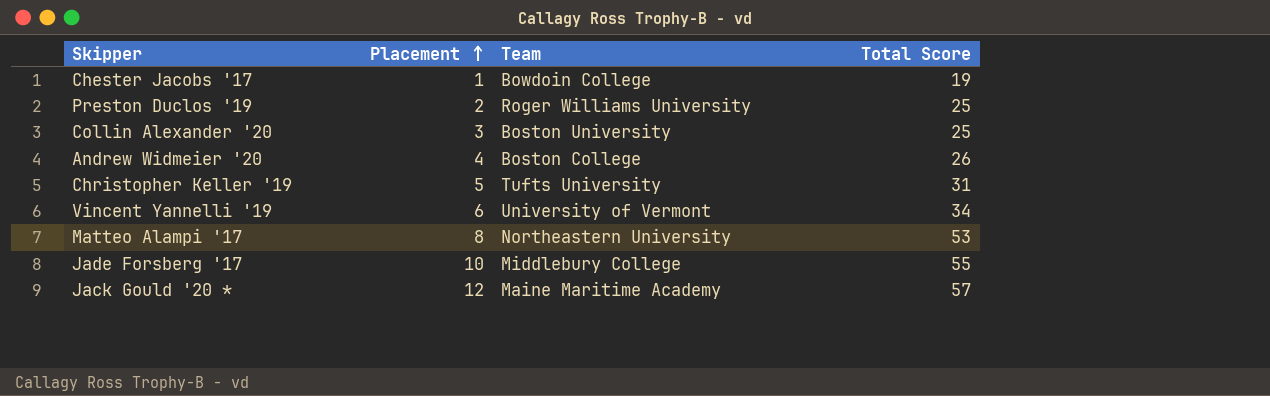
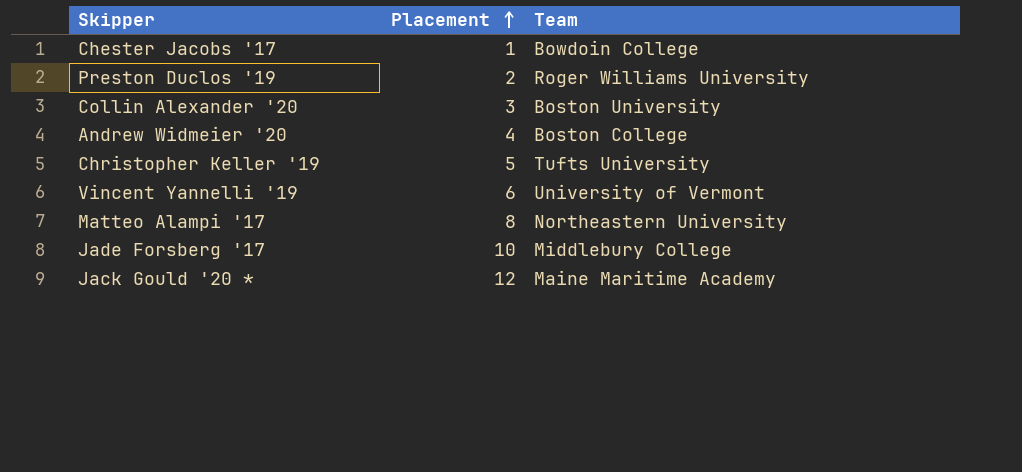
column Total Score | position: 4 -> none

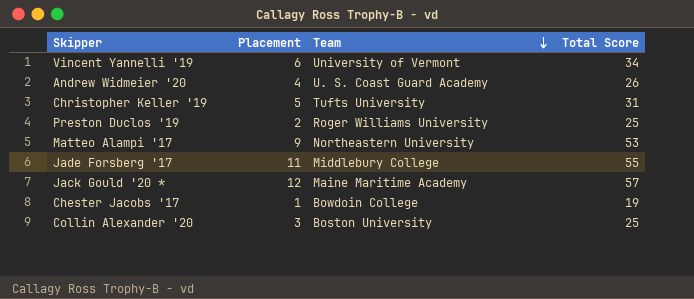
row order: Placement ascending -> Team descending
column Total Score | position: none -> 4
Andrew Widmeier '20 | Team: Boston College -> U. S. Coast Guard Academy
Matteo Alampi '17 | Placement: 8 -> 9
Jade Forsberg '17 | Placement: 10 -> 11

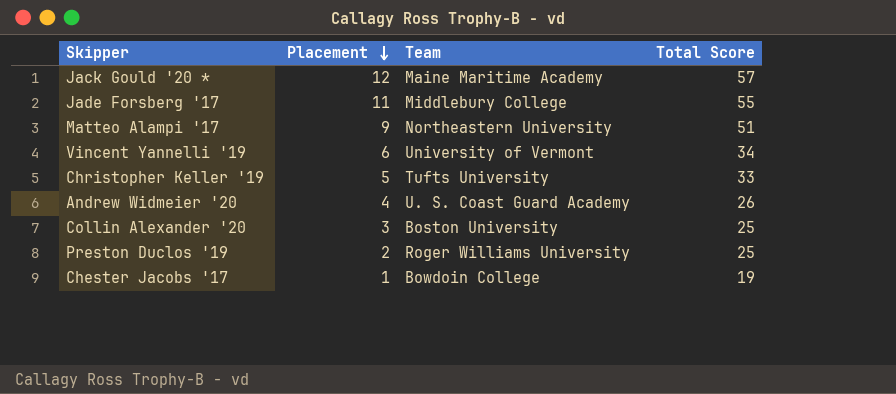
row order: Team descending -> Placement descending
Matteo Alampi '17 | Total Score: 53 -> 51
Christopher Keller '19 | Total Score: 31 -> 33

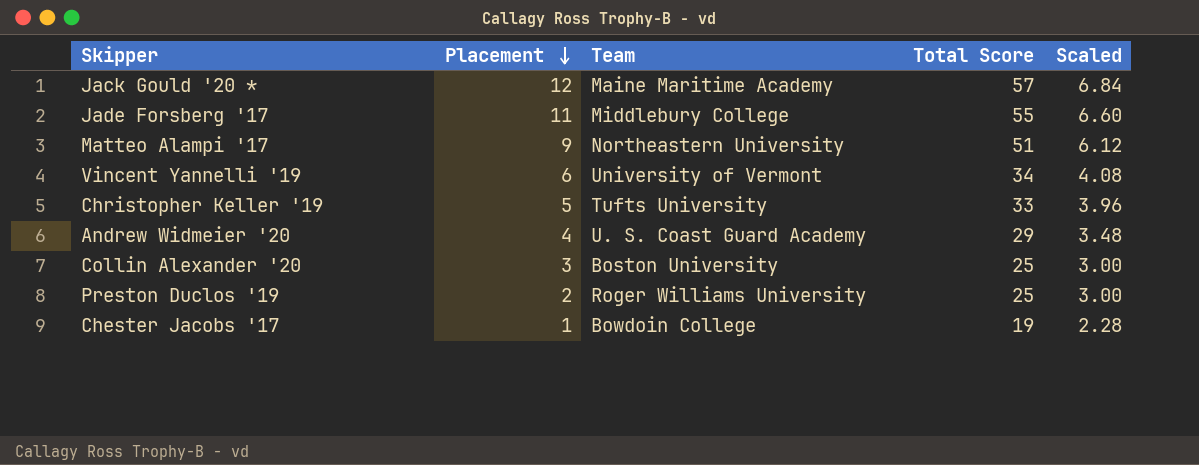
column Scaled | formula: none -> [Total Score] * 0.12
Andrew Widmeier '20 | Total Score: 26 -> 29

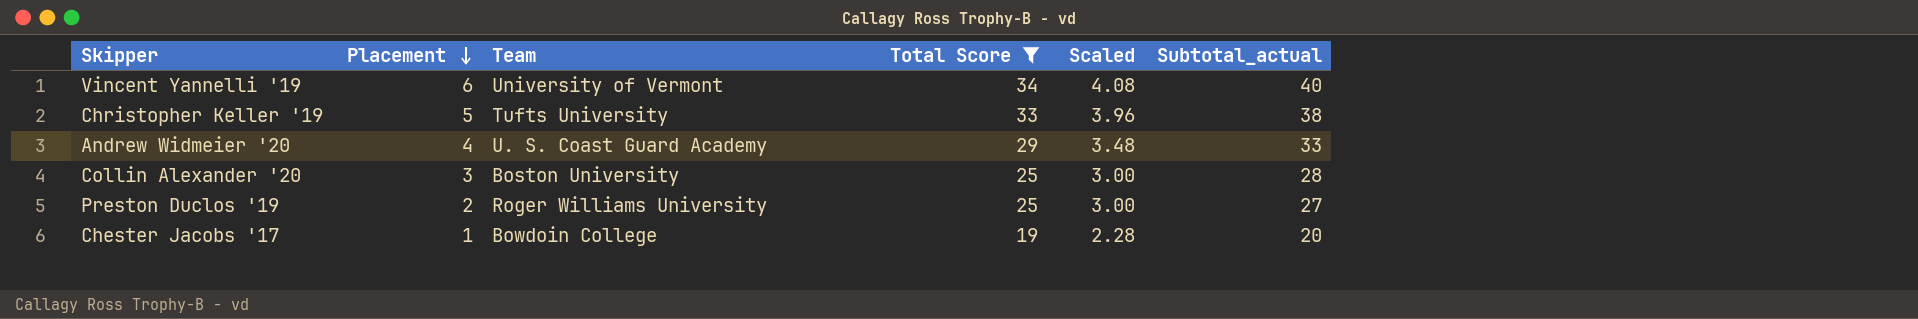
filter: none -> Total Score <= 34
column Subtotal_actual | formula: none -> [Placement] + [Total Score]

